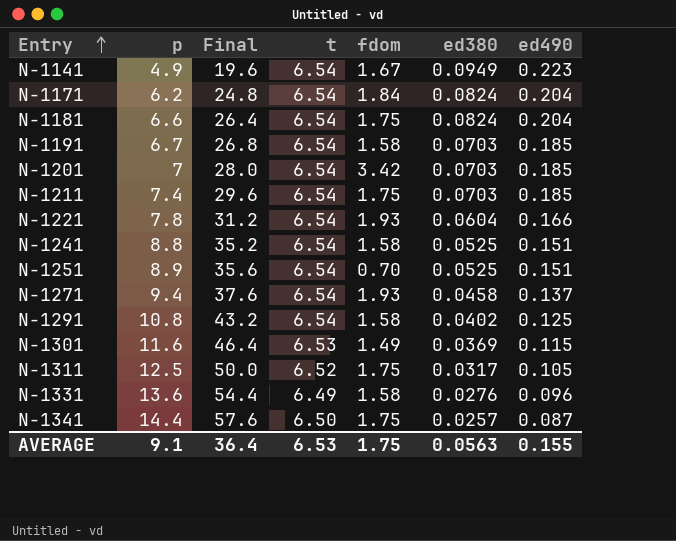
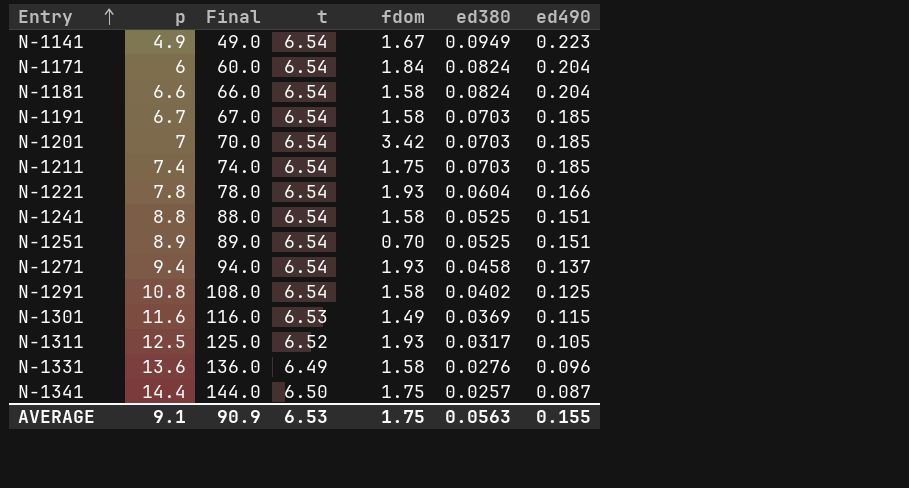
column Final | formula: [p] * 4 -> [p] * 10
N-1171 | p: 6.2 -> 6
N-1181 | fdom: 1.75 -> 1.58
N-1311 | fdom: 1.75 -> 1.93
AVERAGE | Final: 36.4 -> 90.9

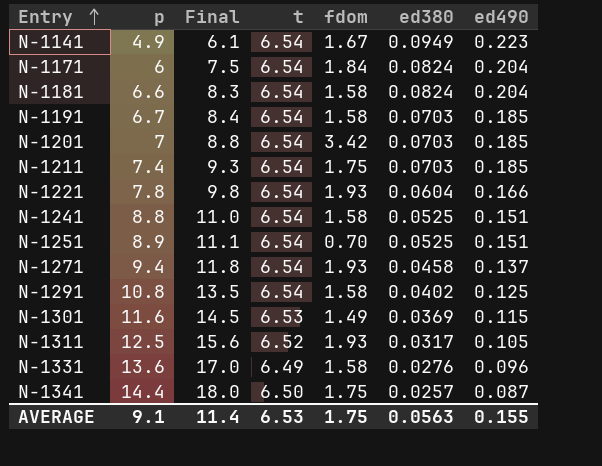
column Final | formula: [p] * 10 -> [p] * 1.25
AVERAGE | Final: 90.9 -> 11.4

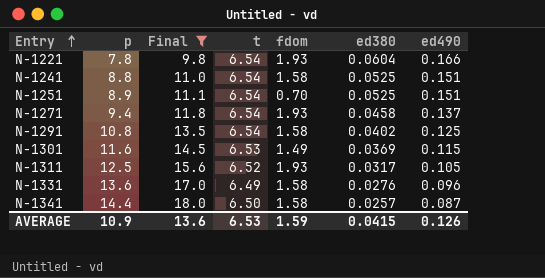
filter: none -> Final >= 9.8
N-1341 | fdom: 1.75 -> 1.58
AVERAGE | p: 9.1 -> 10.9
AVERAGE | Final: 11.4 -> 13.6
AVERAGE | fdom: 1.75 -> 1.59
AVERAGE | ed380: 0.0563 -> 0.0415
AVERAGE | ed490: 0.155 -> 0.126

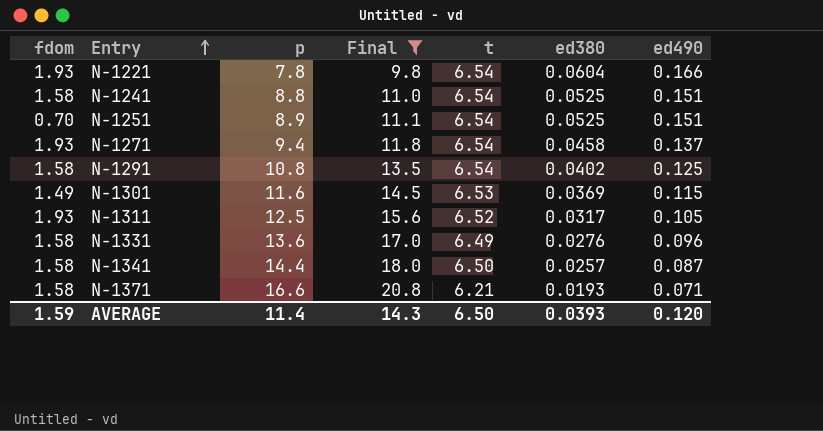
column fdom | position: 5 -> 1
row N-1371: none -> 1.58 | 16.6 | 20.8 | 6.21 | 0.0193 | 0.071
AVERAGE | p: 10.9 -> 11.4
AVERAGE | Final: 13.6 -> 14.3
AVERAGE | t: 6.53 -> 6.50
AVERAGE | ed380: 0.0415 -> 0.0393
AVERAGE | ed490: 0.126 -> 0.120

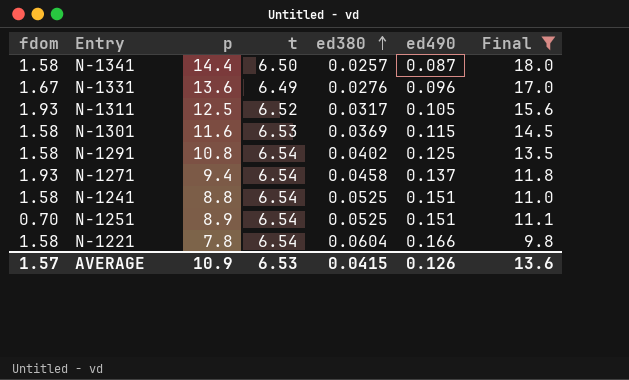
row order: Entry ascending -> ed380 ascending
column Final | position: 4 -> 7
row N-1371: 1.58 | 16.6 | 20.8 | 6.21 | 0.0193 | 0.071 -> none
N-1331 | fdom: 1.58 -> 1.67
N-1301 | fdom: 1.49 -> 1.58
N-1221 | fdom: 1.93 -> 1.58
AVERAGE | fdom: 1.59 -> 1.57
AVERAGE | p: 11.4 -> 10.9
AVERAGE | t: 6.50 -> 6.53
AVERAGE | ed380: 0.0393 -> 0.0415
AVERAGE | ed490: 0.120 -> 0.126
AVERAGE | Final: 14.3 -> 13.6

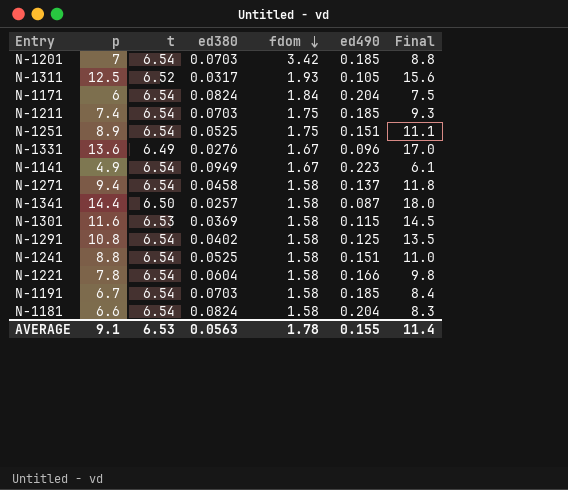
filter: Final >= 9.8 -> none
row order: ed380 ascending -> fdom descending
column fdom | position: 1 -> 5
N-1251 | fdom: 0.70 -> 1.75
N-1271 | fdom: 1.93 -> 1.58
AVERAGE | p: 10.9 -> 9.1
AVERAGE | ed380: 0.0415 -> 0.0563
AVERAGE | fdom: 1.57 -> 1.78
AVERAGE | ed490: 0.126 -> 0.155
AVERAGE | Final: 13.6 -> 11.4

